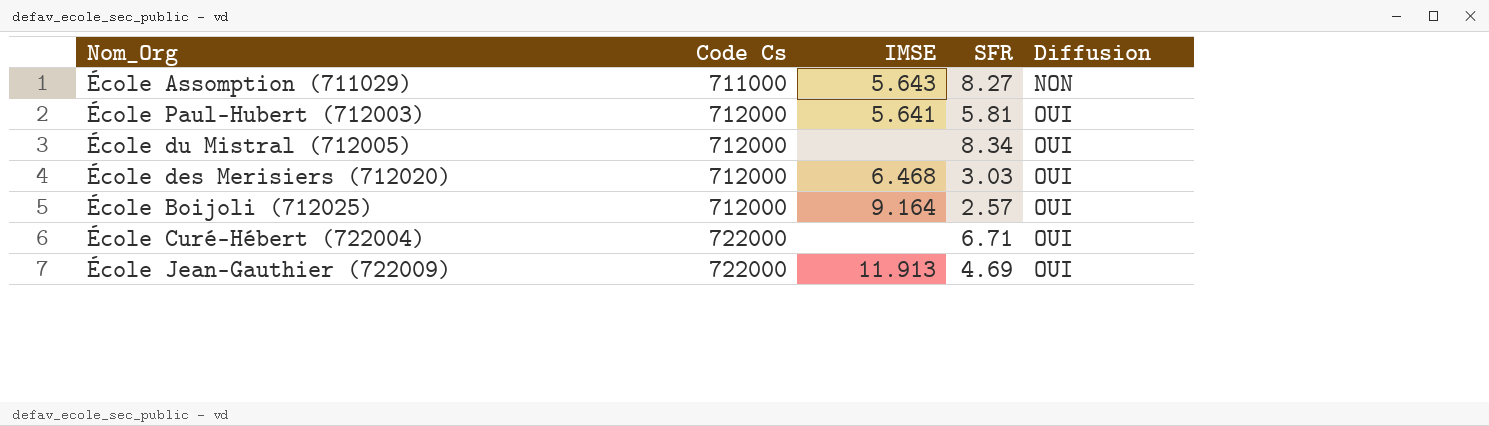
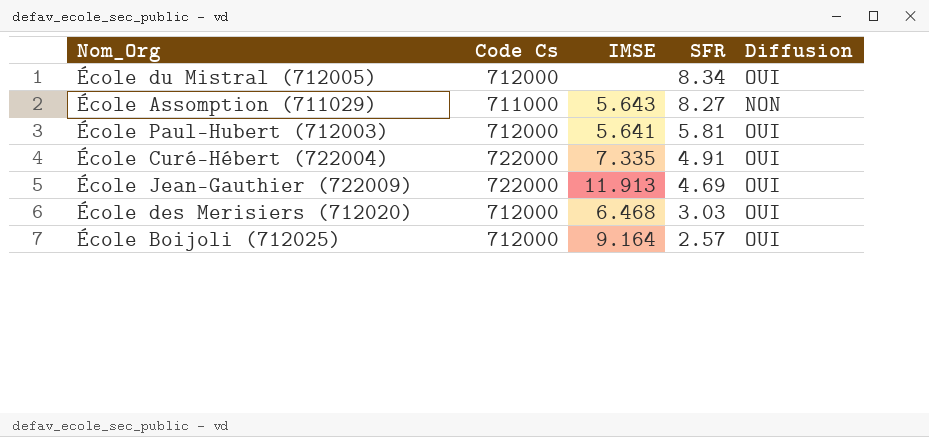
row order: Code Cs ascending -> SFR descending
École Curé-Hébert (722004) | IMSE: none -> 7.335
École Curé-Hébert (722004) | SFR: 6.71 -> 4.91

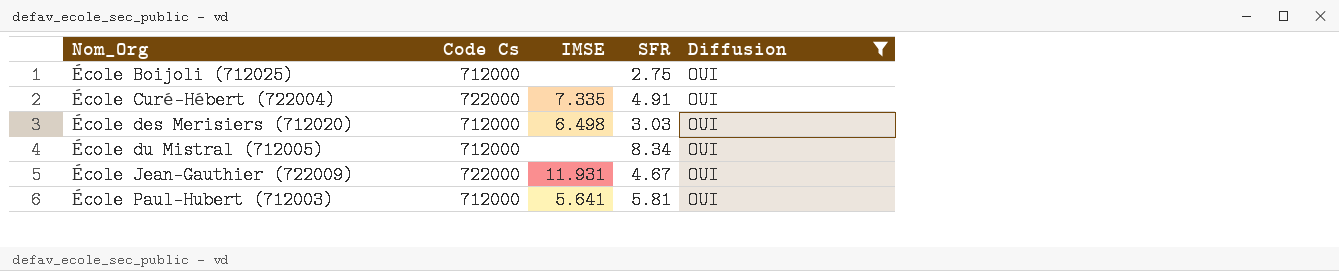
filter: none -> Diffusion = OUI
row order: SFR descending -> Nom_Org ascending
École Boijoli (712025) | IMSE: 9.164 -> none
École Boijoli (712025) | SFR: 2.57 -> 2.75
École des Merisiers (712020) | IMSE: 6.468 -> 6.498
École Jean-Gauthier (722009) | IMSE: 11.913 -> 11.931
École Jean-Gauthier (722009) | SFR: 4.69 -> 4.67

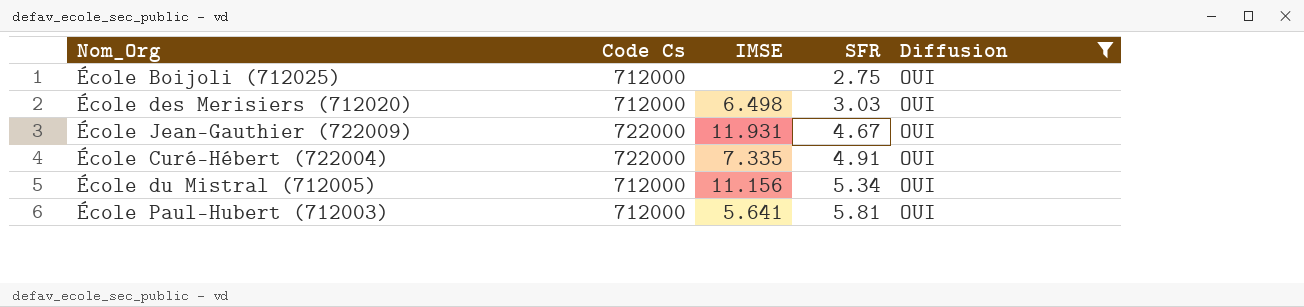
row order: Nom_Org ascending -> SFR ascending
École du Mistral (712005) | IMSE: none -> 11.156
École du Mistral (712005) | SFR: 8.34 -> 5.34

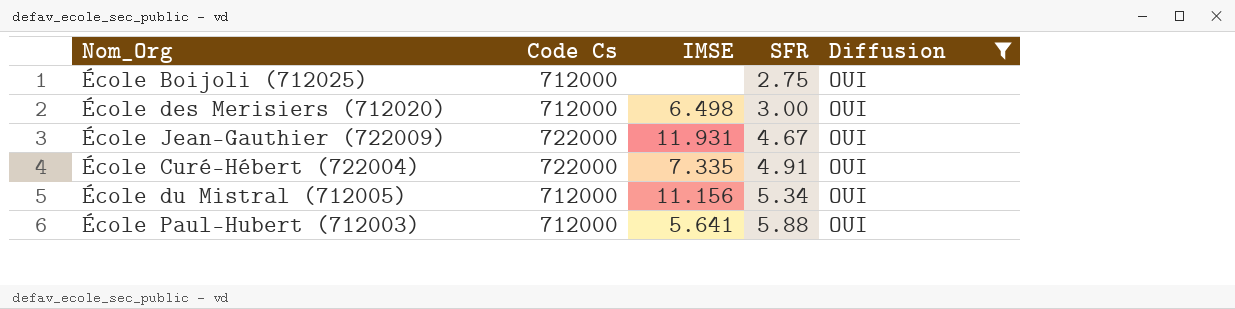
École des Merisiers (712020) | SFR: 3.03 -> 3.00
École Paul-Hubert (712003) | SFR: 5.81 -> 5.88

